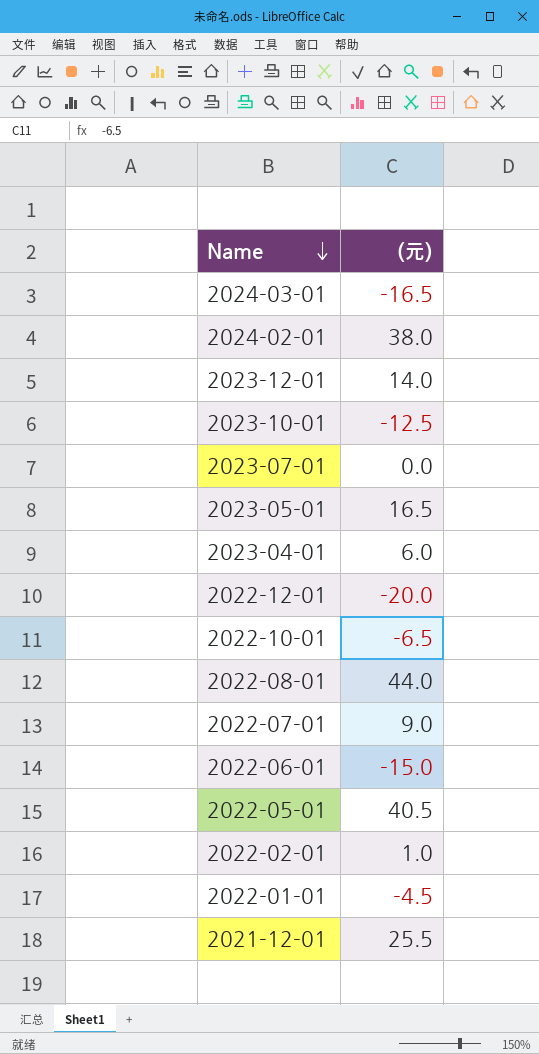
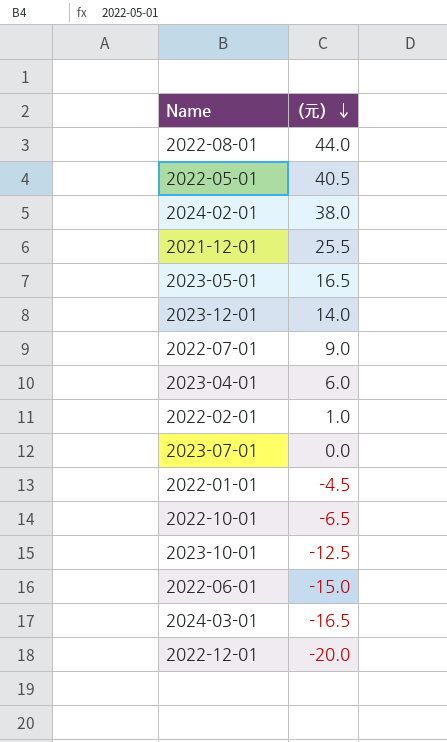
row order: Name descending -> (元) descending

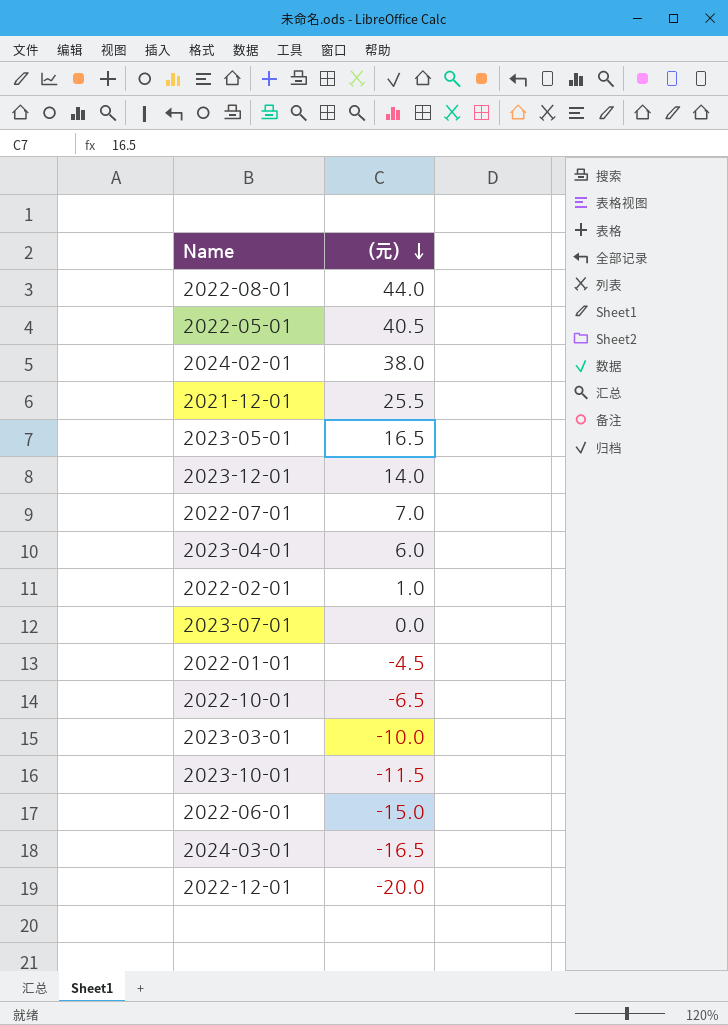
2022-07-01 | (元): 9.0 -> 7.0
row 2023-03-01: none -> -10.0
2023-10-01 | (元): -12.5 -> -11.5

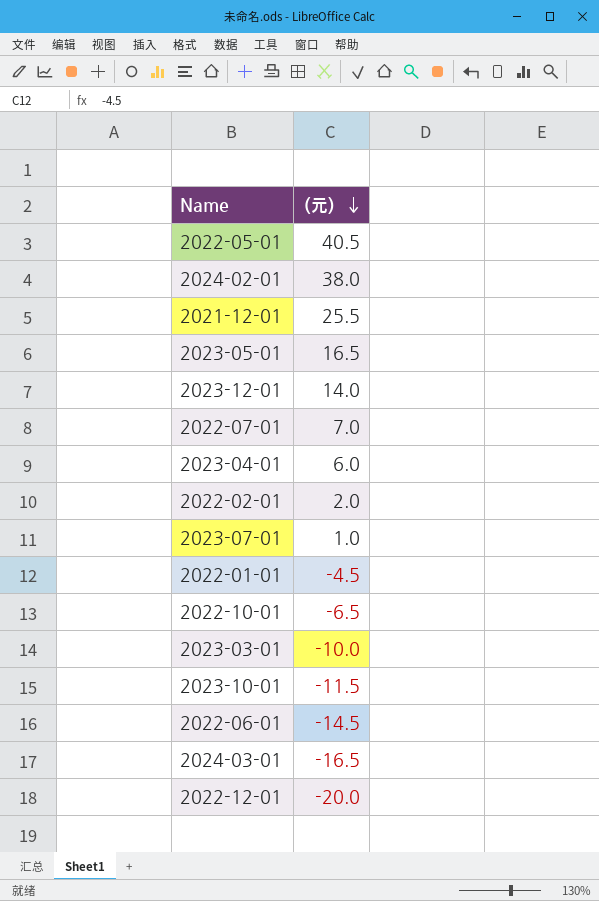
row 2022-08-01: 44.0 -> none
2022-02-01 | (元): 1.0 -> 2.0
2023-07-01 | (元): 0.0 -> 1.0
2022-06-01 | (元): -15.0 -> -14.5

